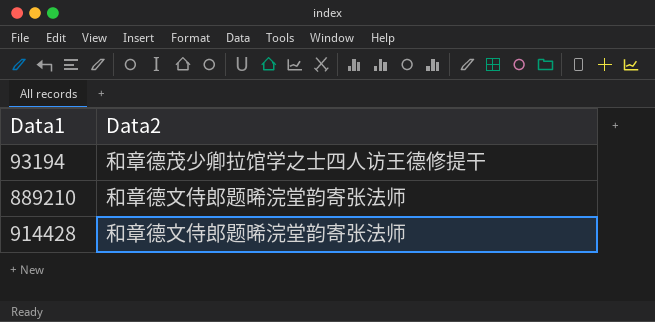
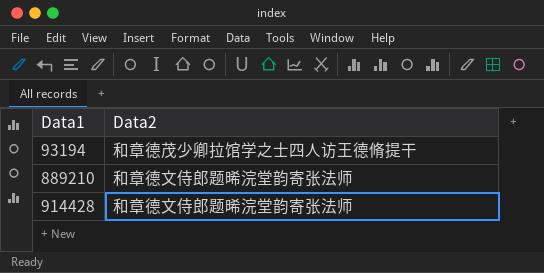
93194 | Data2: 和章德茂少卿拉馆学之士四人访王德修提干 -> 和章德茂少卿拉馆学之士四人访王德脩提干

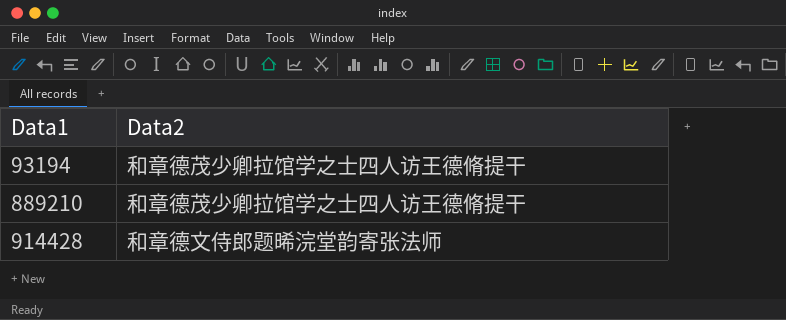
889210 | Data2: 和章德文侍郎题晞浣堂韵寄张法师 -> 和章德茂少卿拉馆学之士四人访王德脩提干

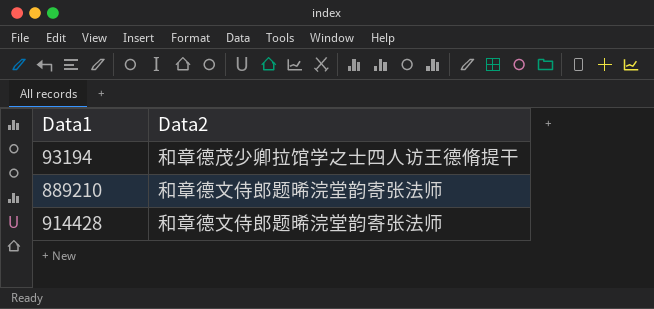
889210 | Data2: 和章德茂少卿拉馆学之士四人访王德脩提干 -> 和章德文侍郎题晞浣堂韵寄张法师

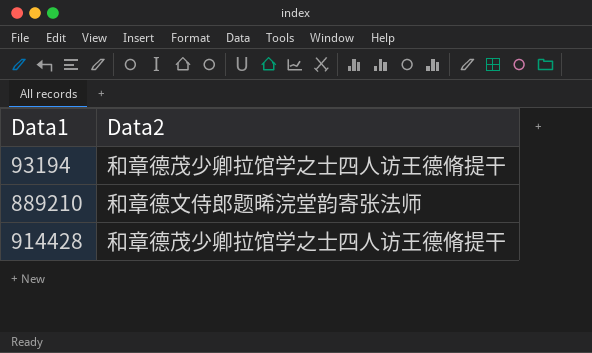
914428 | Data2: 和章德文侍郎题晞浣堂韵寄张法师 -> 和章德茂少卿拉馆学之士四人访王德脩提干

